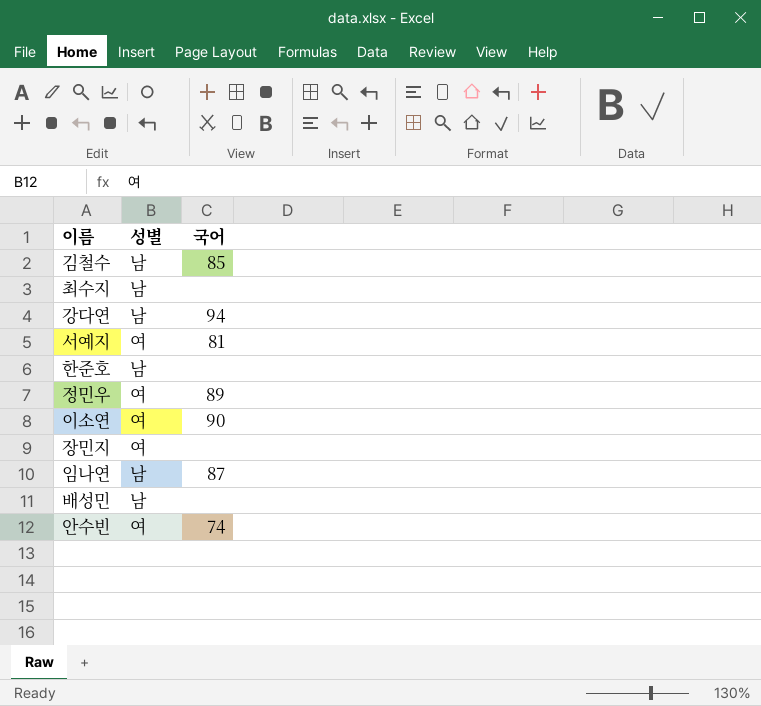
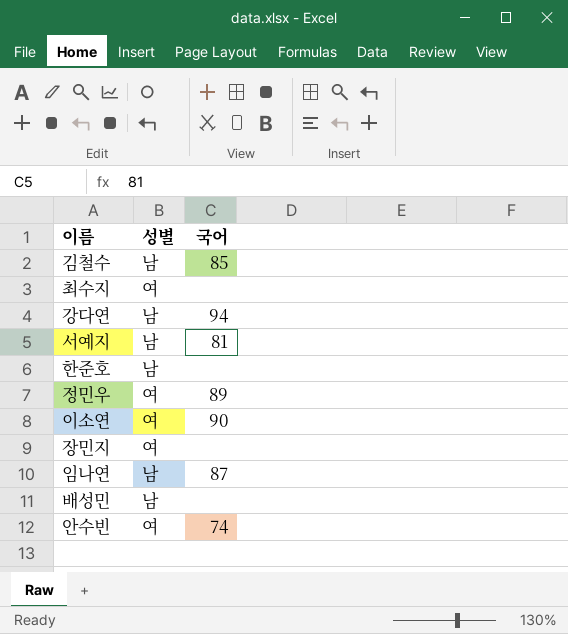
최수지 | 성별: 남 -> 여
서예지 | 성별: 여 -> 남

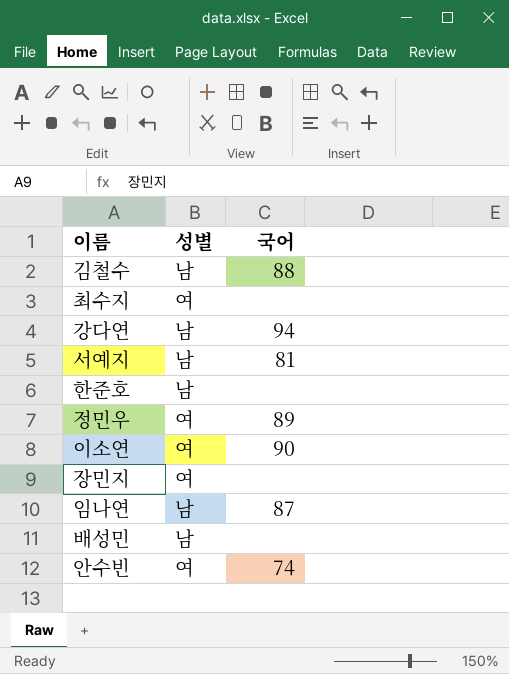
김철수 | 국어: 85 -> 88

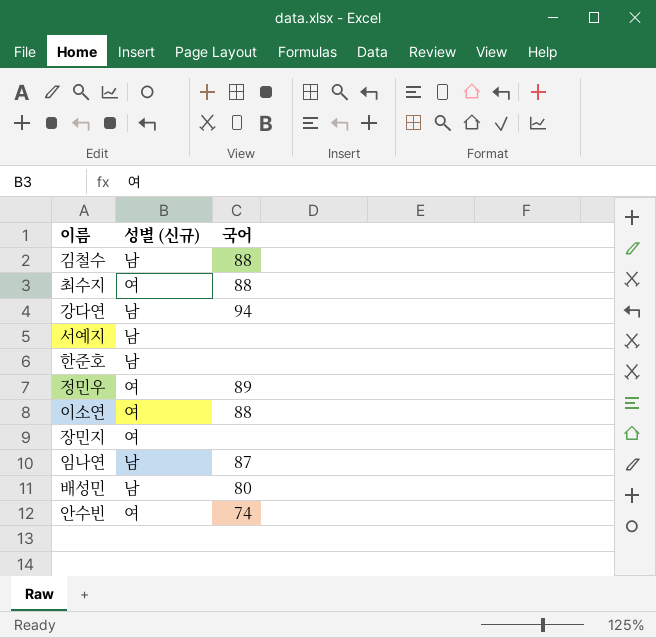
column name: 성별 -> 성별 (신규)
최수지 | 국어: none -> 88
서예지 | 국어: 81 -> none
이소연 | 국어: 90 -> 88
배성민 | 국어: none -> 80

